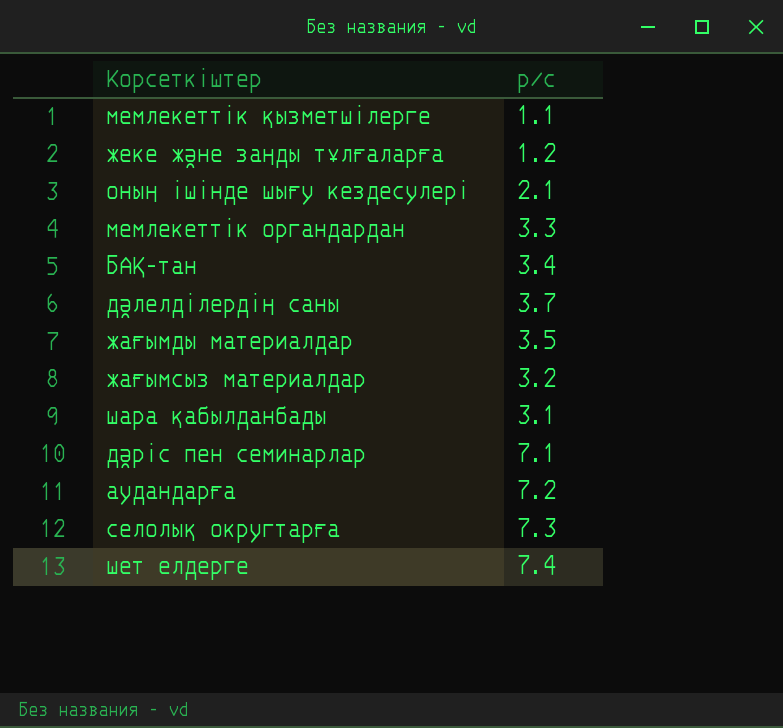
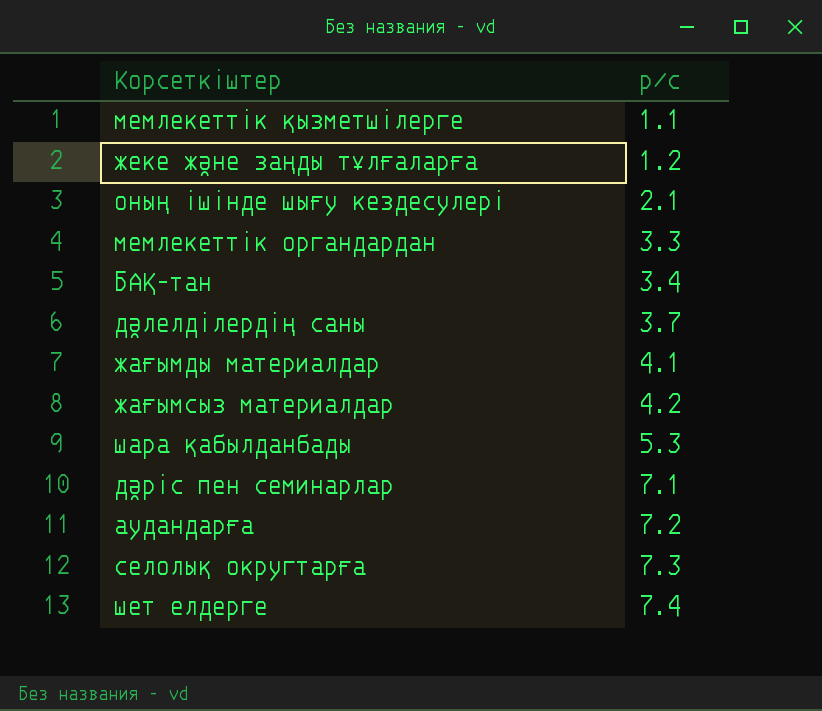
жағымды материалдар | р/с: 3.5 -> 4.1
жағымсыз материалдар | р/с: 3.2 -> 4.2
шара қабылданбады | р/с: 3.1 -> 5.3

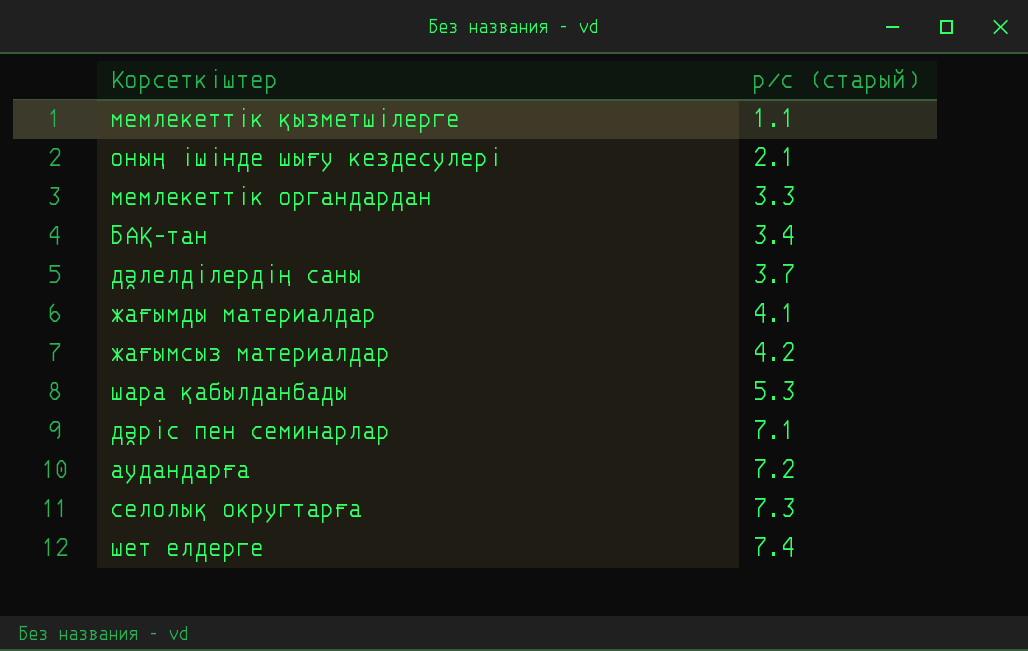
column name: р/с -> р/с (старый)
row жеке және заңды тұлғаларға: 1.2 -> none

